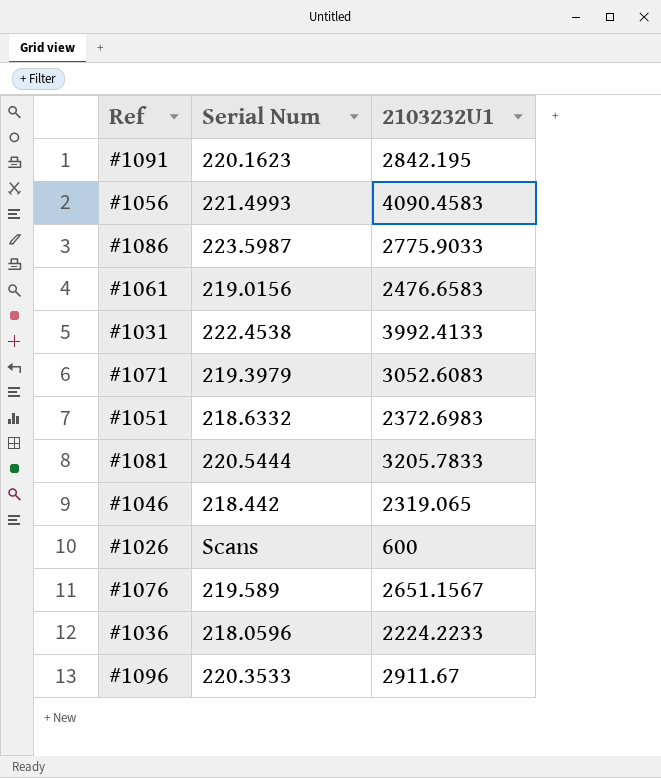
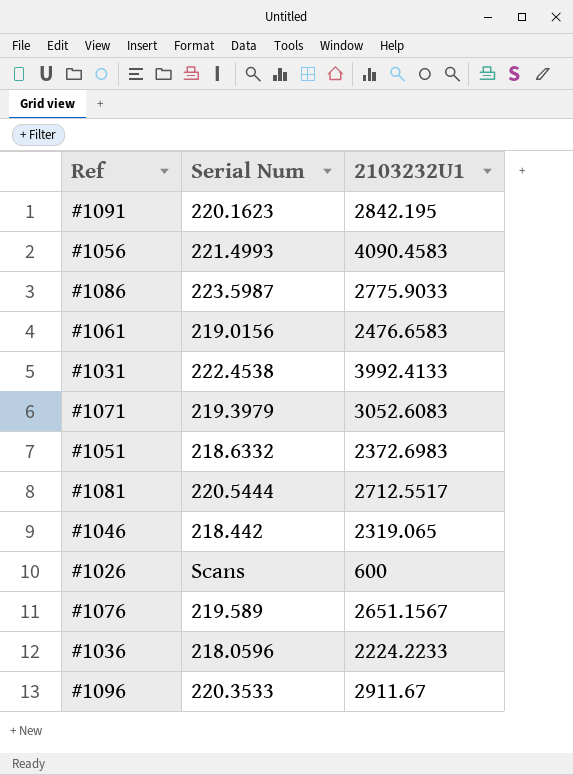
#1081 | 2103232U1: 3205.7833 -> 2712.5517

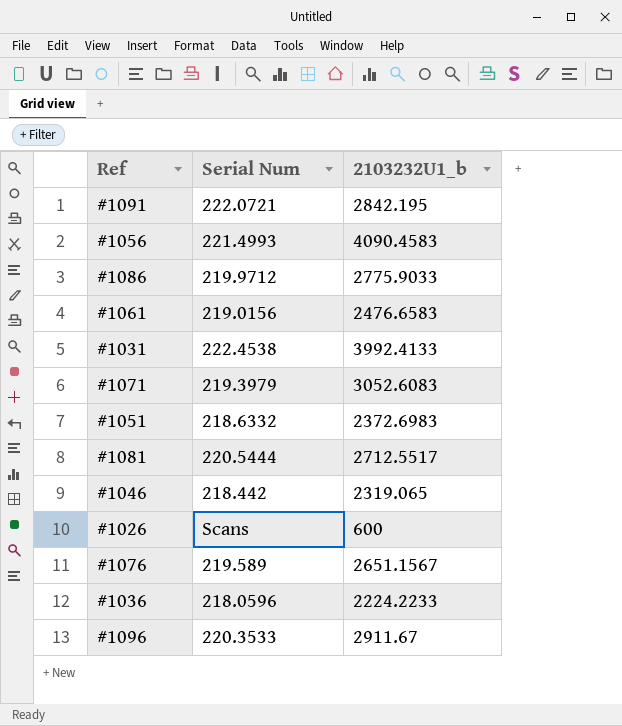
column name: 2103232U1 -> 2103232U1_b
#1091 | Serial Num: 220.1623 -> 222.0721
#1086 | Serial Num: 223.5987 -> 219.9712

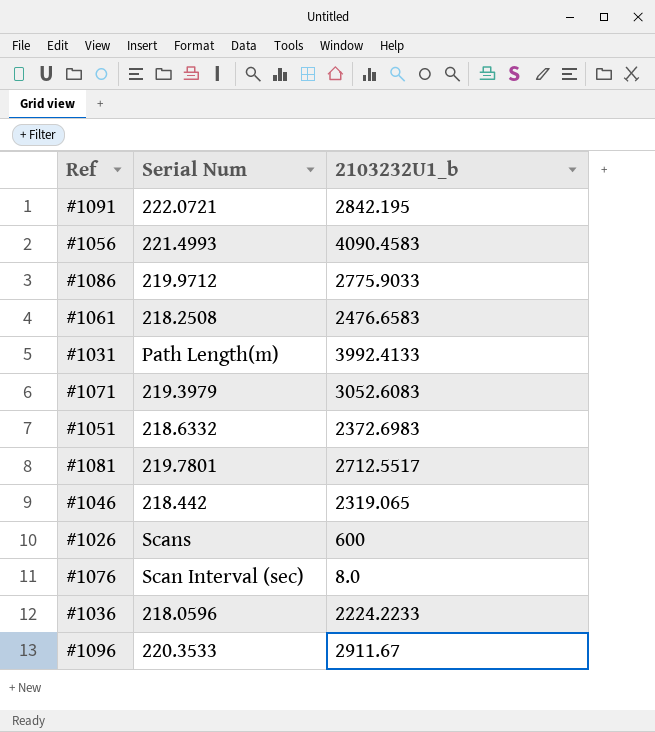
#1061 | Serial Num: 219.0156 -> 218.2508
#1031 | Serial Num: 222.4538 -> Path Length(m)
#1081 | Serial Num: 220.5444 -> 219.7801
#1076 | Serial Num: 219.589 -> Scan Interval (sec)
#1076 | 2103232U1_b: 2651.1567 -> 8.0

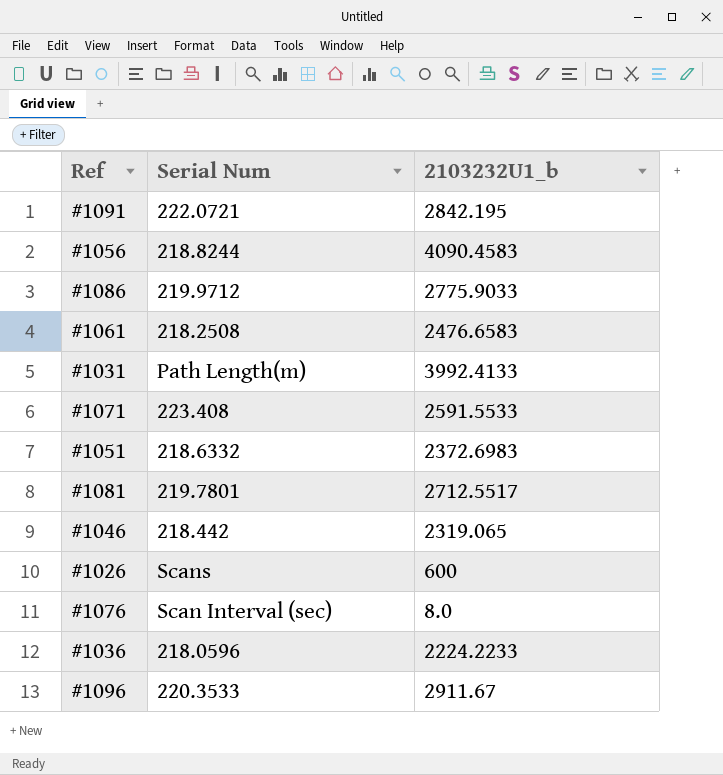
#1056 | Serial Num: 221.4993 -> 218.8244
#1071 | Serial Num: 219.3979 -> 223.408
#1071 | 2103232U1_b: 3052.6083 -> 2591.5533

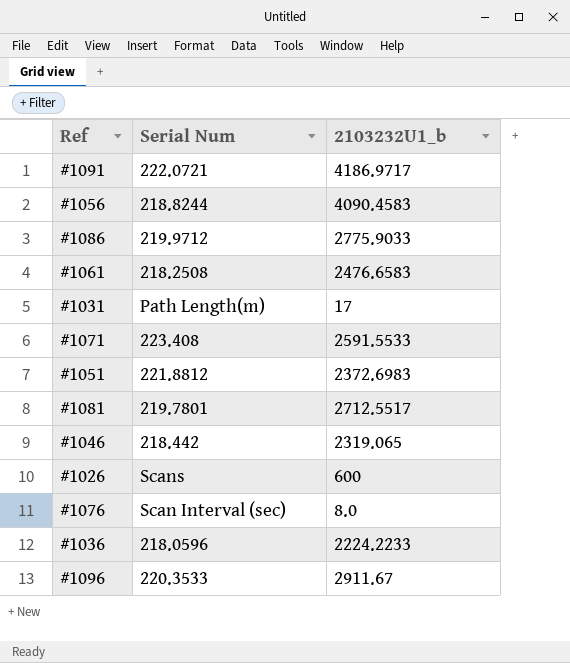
#1091 | 2103232U1_b: 2842.195 -> 4186.9717
#1031 | 2103232U1_b: 3992.4133 -> 17
#1051 | Serial Num: 218.6332 -> 221.8812

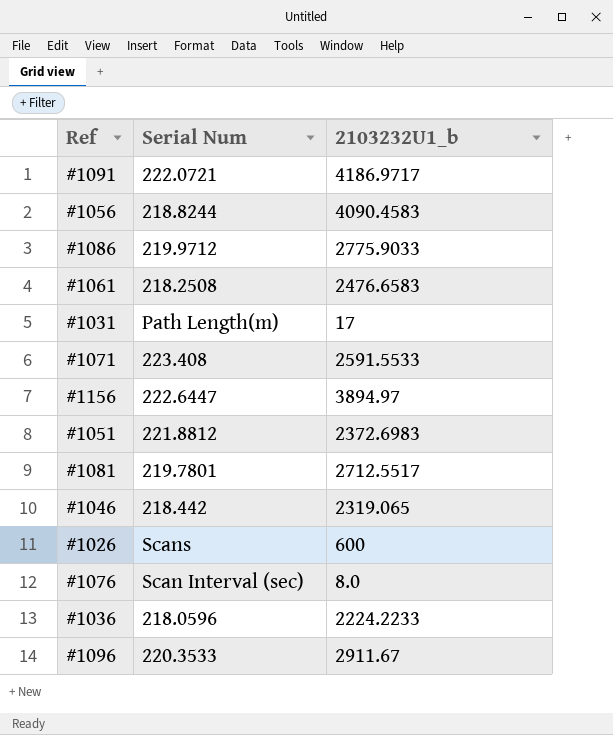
row #1156: none -> 222.6447 | 3894.97

